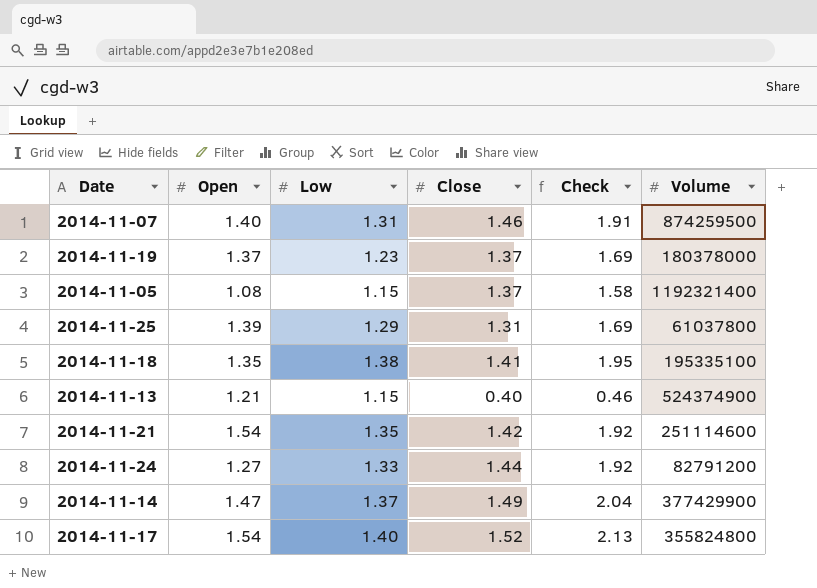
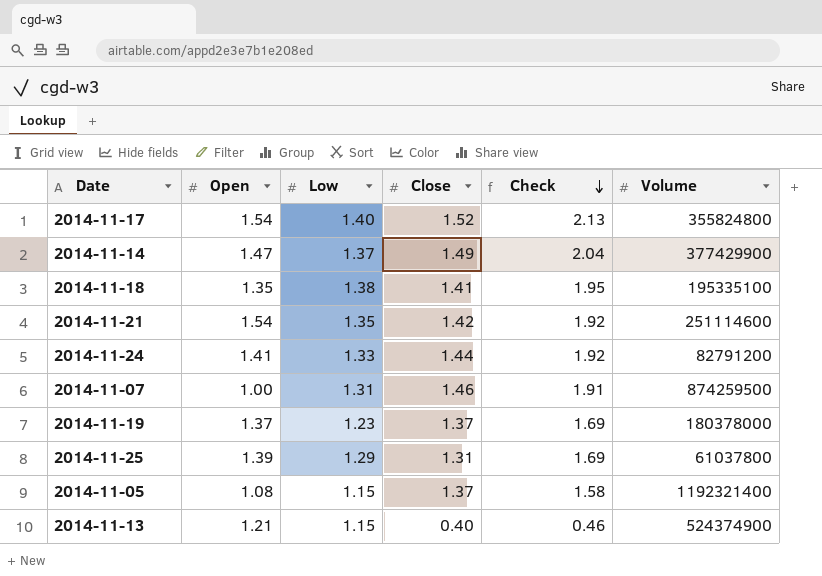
row order: none -> Check descending
2014-11-24 | Open: 1.27 -> 1.41
2014-11-07 | Open: 1.40 -> 1.00

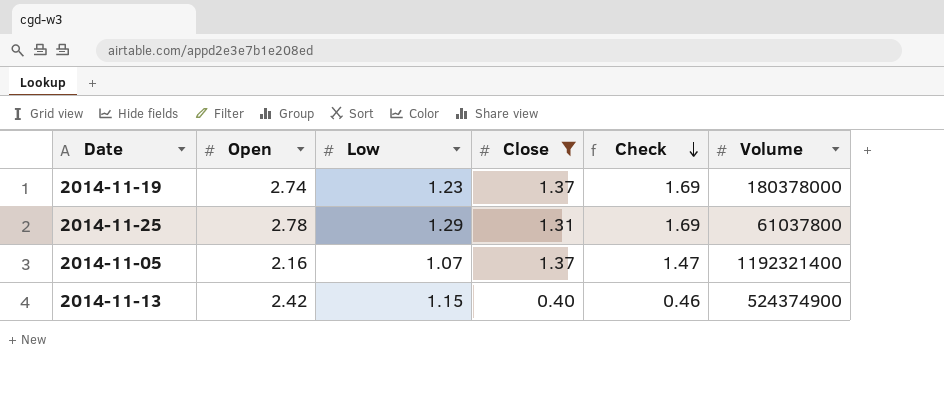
filter: none -> Close <= 1.37
2014-11-19 | Open: 1.37 -> 2.74
2014-11-25 | Open: 1.39 -> 2.78
2014-11-05 | Open: 1.08 -> 2.16
2014-11-05 | Low: 1.15 -> 1.07
2014-11-05 | Check: 1.58 -> 1.47
2014-11-13 | Open: 1.21 -> 2.42

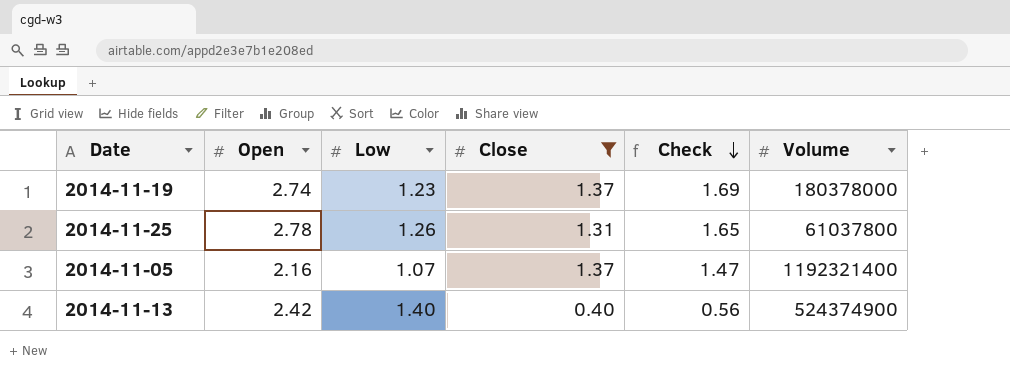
2014-11-25 | Low: 1.29 -> 1.26
2014-11-25 | Check: 1.69 -> 1.65
2014-11-13 | Low: 1.15 -> 1.40
2014-11-13 | Check: 0.46 -> 0.56

